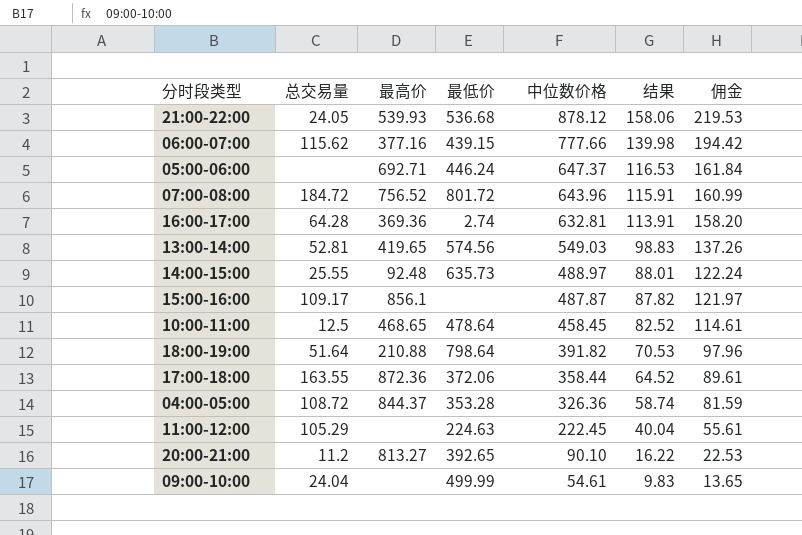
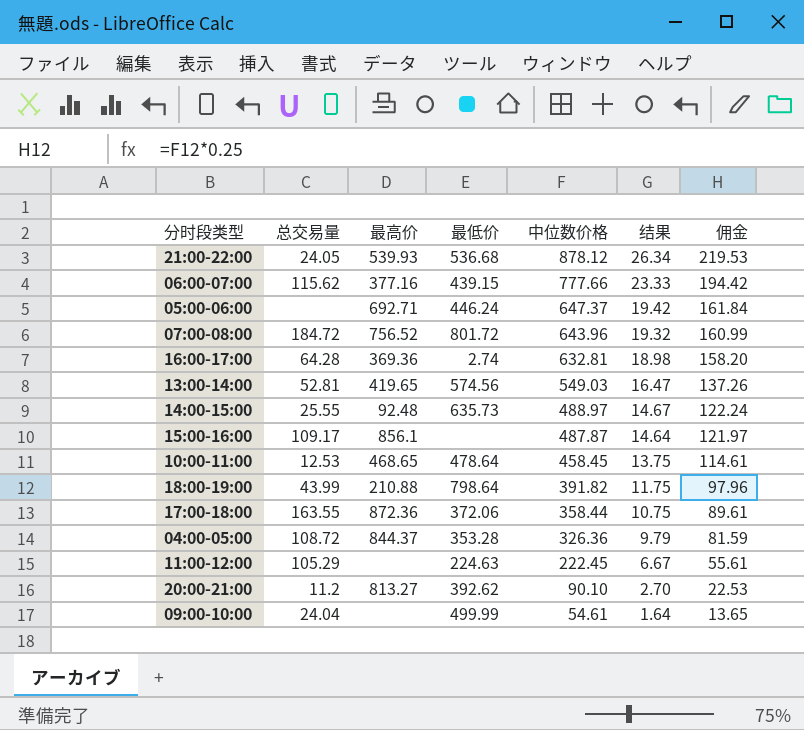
column 结果 | formula: [中位数价格] * 0.18 -> [中位数价格] * 0.03
10:00-11:00 | 总交易量: 12.5 -> 12.53
18:00-19:00 | 总交易量: 51.64 -> 43.99
20:00-21:00 | 最低价: 392.65 -> 392.62

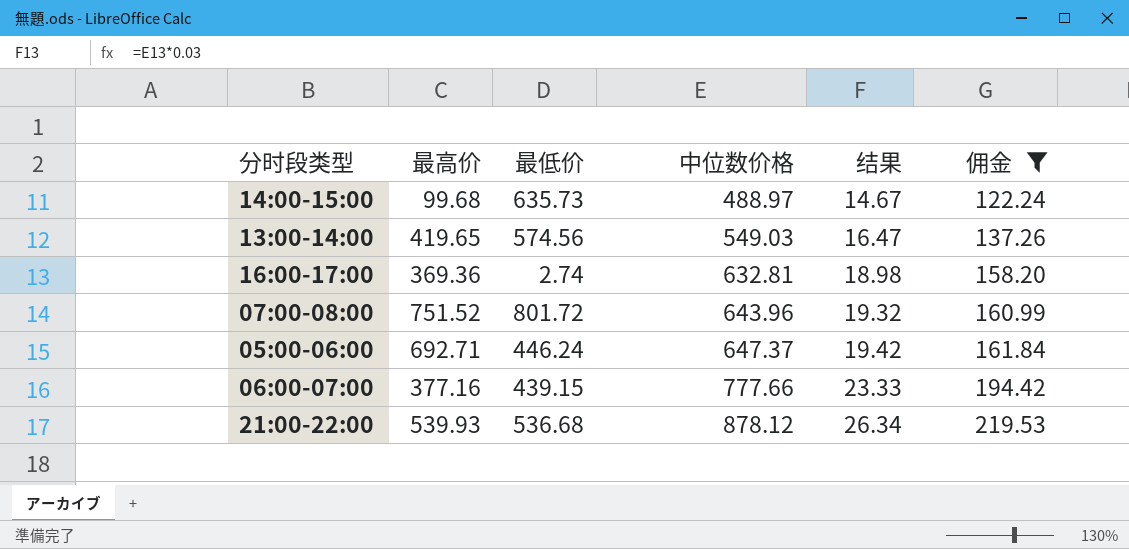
filter: none -> 佣金 >= 122.24
row order: 中位数价格 descending -> 中位数价格 ascending
column 总交易量 | position: 2 -> none
14:00-15:00 | 最高价: 92.48 -> 99.68
07:00-08:00 | 最高价: 756.52 -> 751.52

